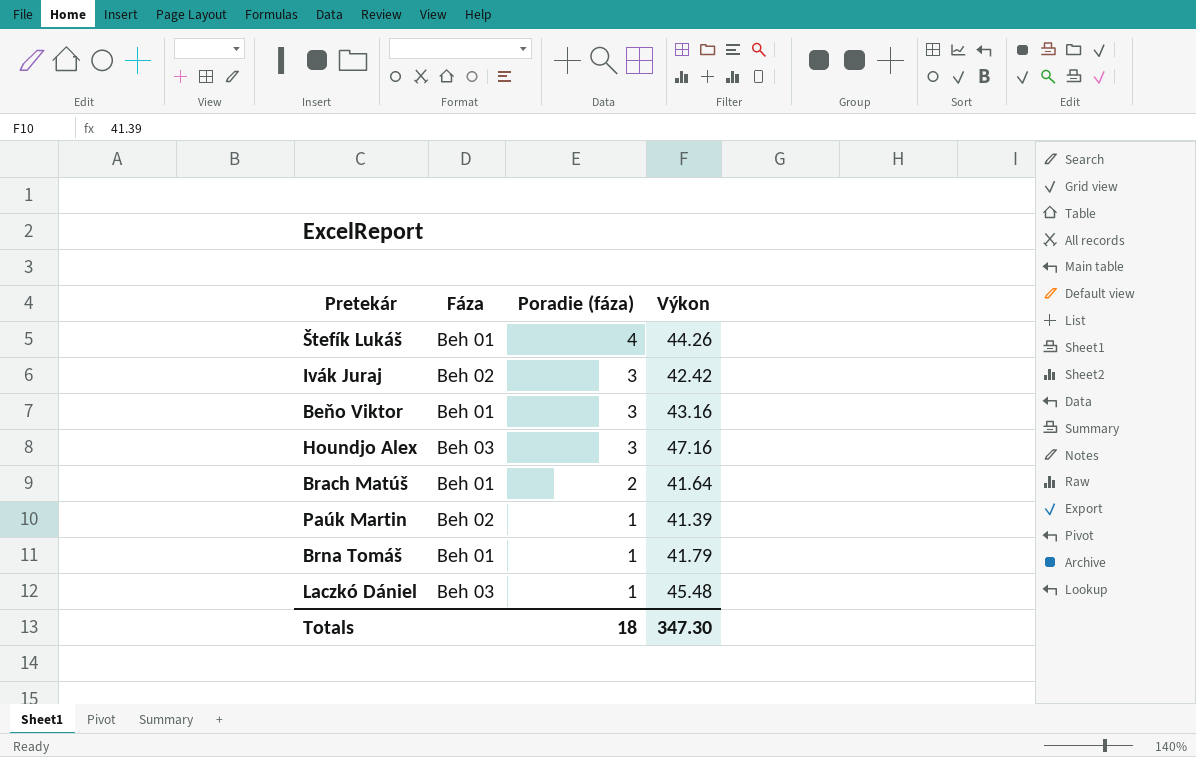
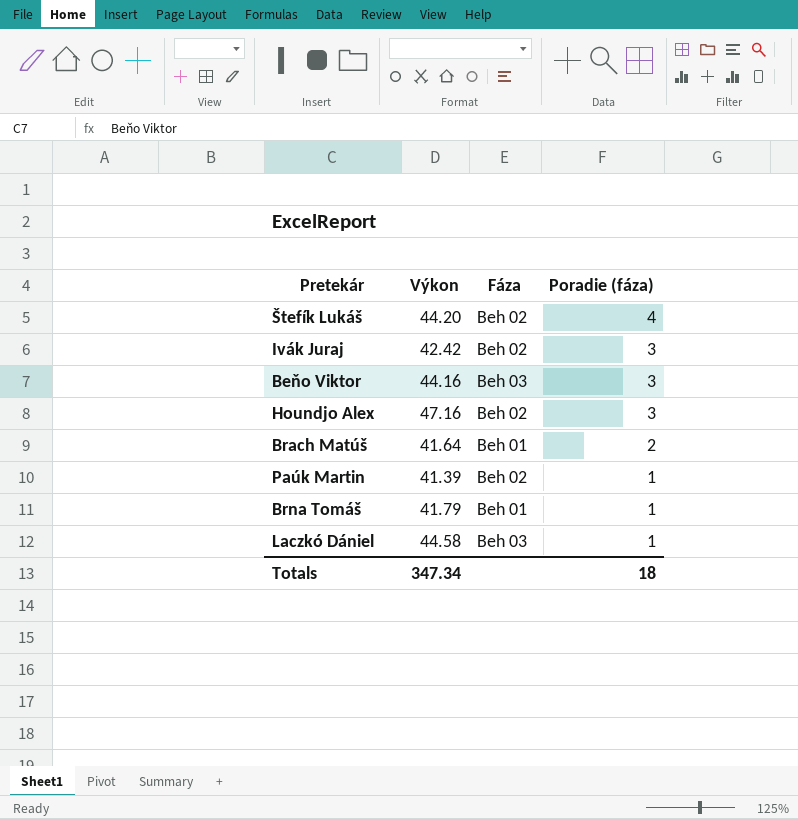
column Výkon | position: 4 -> 2
Štefík Lukáš | Výkon: 44.26 -> 44.20
Štefík Lukáš | Fáza: Beh 01 -> Beh 02
Beňo Viktor | Výkon: 43.16 -> 44.16
Beňo Viktor | Fáza: Beh 01 -> Beh 03
Houndjo Alex | Fáza: Beh 03 -> Beh 02
Laczkó Dániel | Výkon: 45.48 -> 44.58
Totals | Výkon: 347.30 -> 347.34

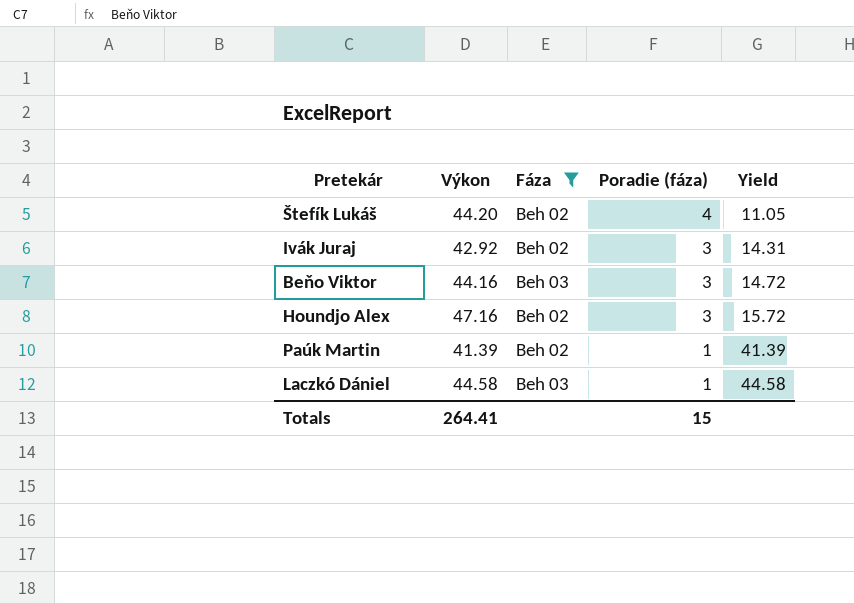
filter: none -> Fáza != Beh 01
column Yield | formula: none -> [Výkon] / [Poradie (fáza)]
Ivák Juraj | Výkon: 42.42 -> 42.92
Totals | Výkon: 347.34 -> 264.41
Totals | Poradie (fáza): 18 -> 15

